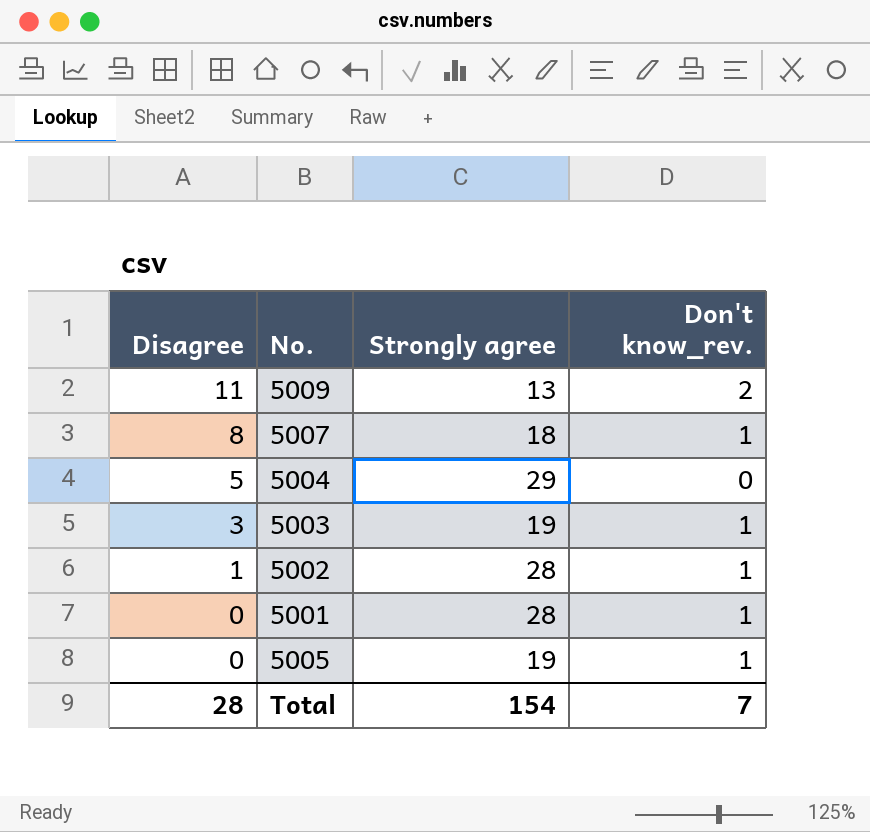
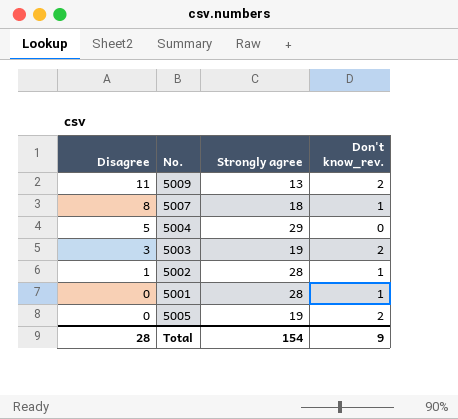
5003 | Don't know_rev.: 1 -> 2
5005 | Don't know_rev.: 1 -> 2
Total | Don't know_rev.: 7 -> 9

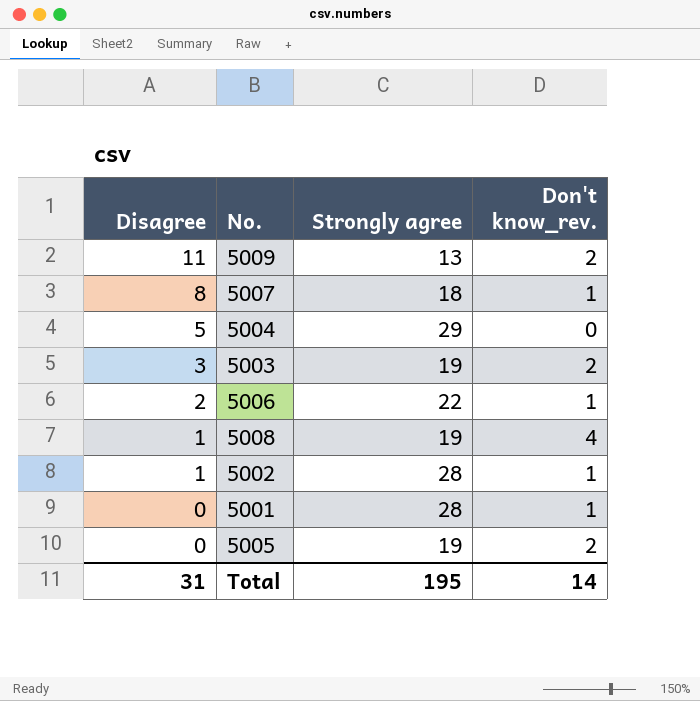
row 5006: none -> 2 | 22 | 1
row 5008: none -> 1 | 19 | 4
Total | Disagree: 28 -> 31
Total | Strongly agree: 154 -> 195
Total | Don't know_rev.: 9 -> 14

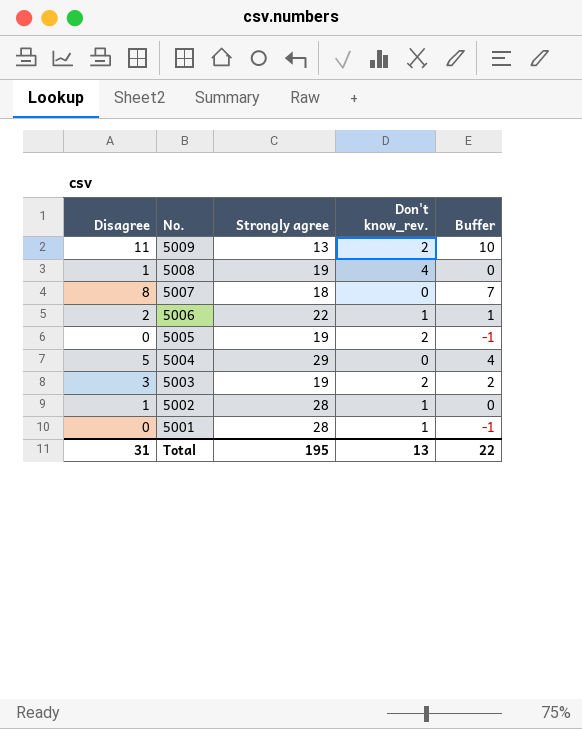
row order: Disagree descending -> No. descending
column Buffer | formula: none -> [Disagree] - 1
5007 | Don't know_rev.: 1 -> 0
Total | Don't know_rev.: 14 -> 13

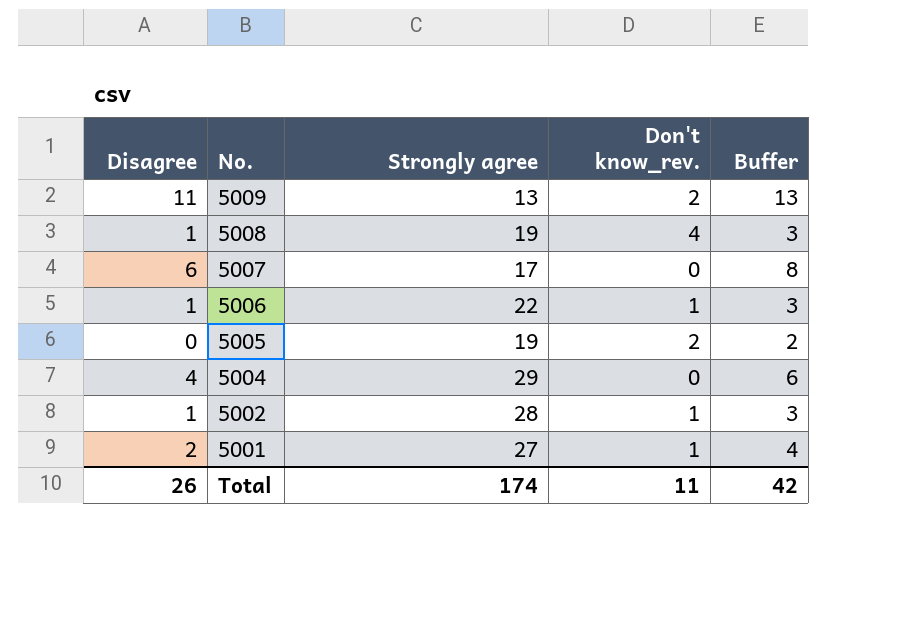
column Buffer | formula: [Disagree] - 1 -> [Disagree] + 2
row 5003: 3 | 19 | 2 | 2 -> none
5007 | Disagree: 8 -> 6
5007 | Strongly agree: 18 -> 17
5006 | Disagree: 2 -> 1
5004 | Disagree: 5 -> 4
5001 | Disagree: 0 -> 2
5001 | Strongly agree: 28 -> 27
Total | Disagree: 31 -> 26
Total | Strongly agree: 195 -> 174
Total | Don't know_rev.: 13 -> 11
Total | Buffer: 22 -> 42

